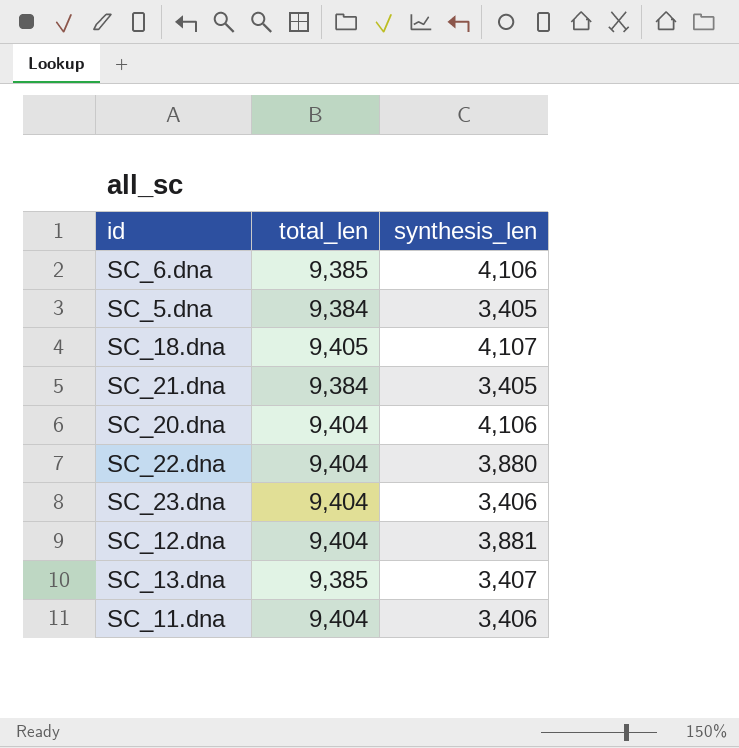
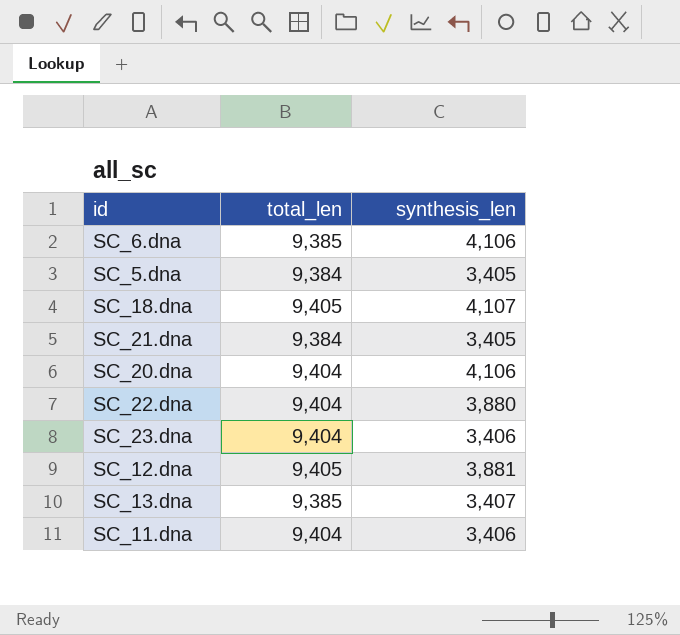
SC_12.dna | total_len: 9,404 -> 9,405

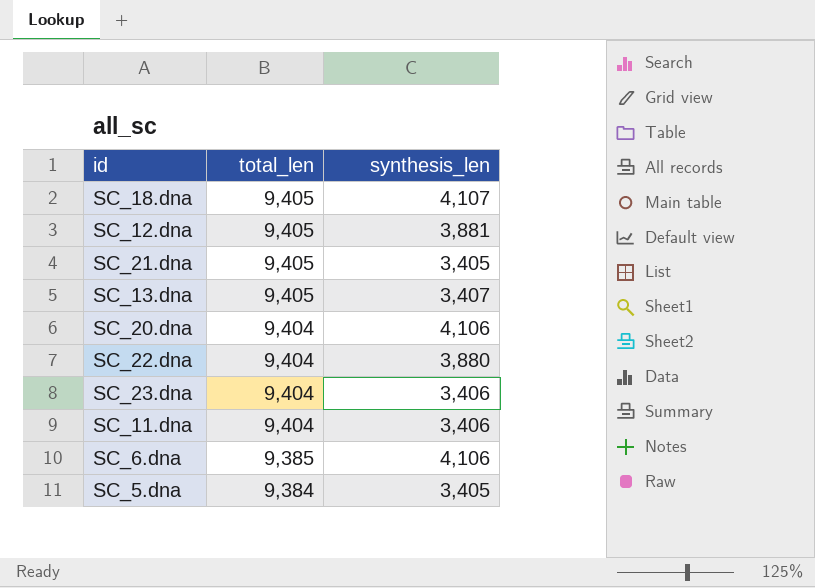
row order: none -> total_len descending
SC_21.dna | total_len: 9,384 -> 9,405
SC_13.dna | total_len: 9,385 -> 9,405

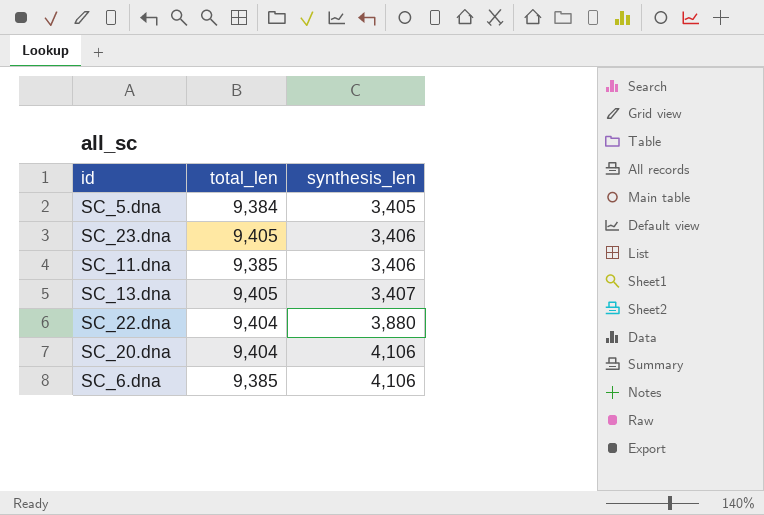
row order: total_len descending -> synthesis_len ascending
row SC_18.dna: 9,405 | 4,107 -> none
row SC_12.dna: 9,405 | 3,881 -> none
row SC_21.dna: 9,405 | 3,405 -> none
SC_23.dna | total_len: 9,404 -> 9,405
SC_11.dna | total_len: 9,404 -> 9,385

